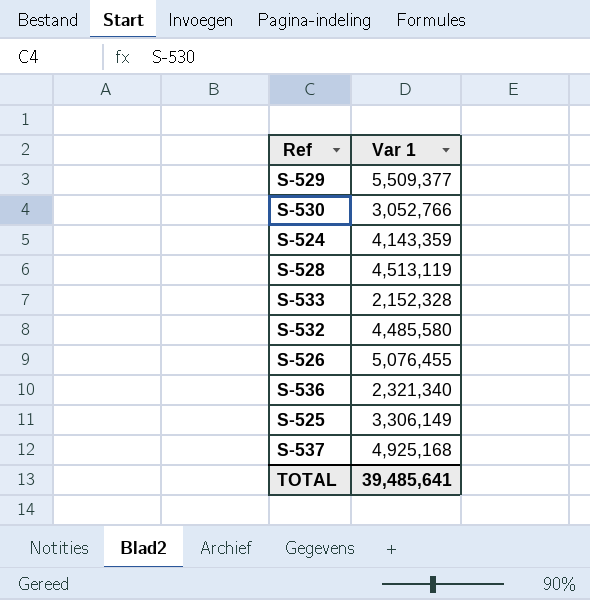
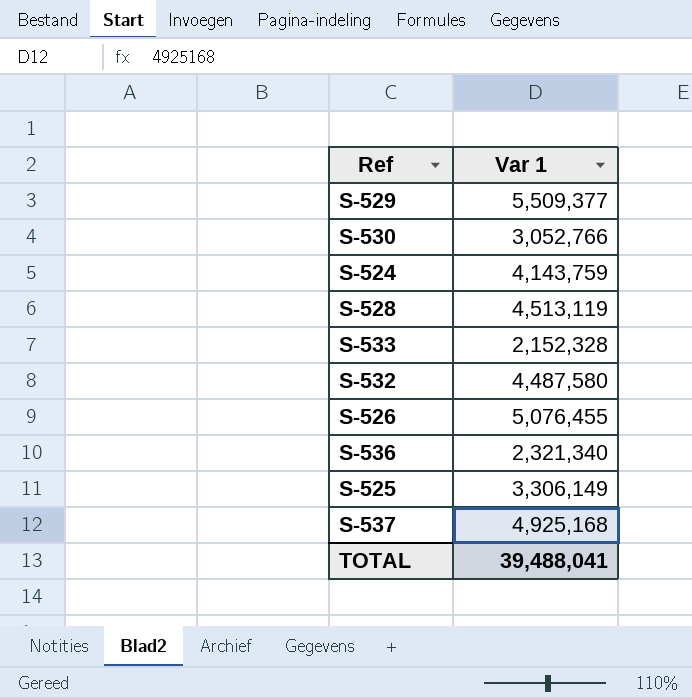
S-524 | Var 1: 4,143,359 -> 4,143,759
S-532 | Var 1: 4,485,580 -> 4,487,580
TOTAL | Var 1: 39,485,641 -> 39,488,041

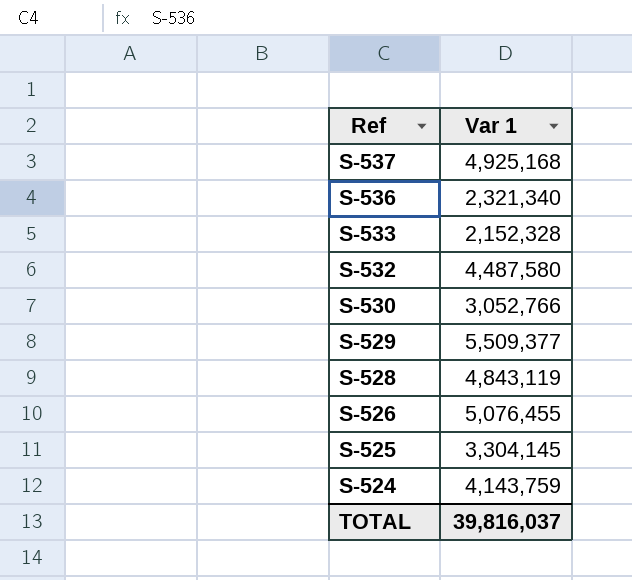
row order: none -> Ref descending
S-528 | Var 1: 4,513,119 -> 4,843,119
S-525 | Var 1: 3,306,149 -> 3,304,145
TOTAL | Var 1: 39,488,041 -> 39,816,037

